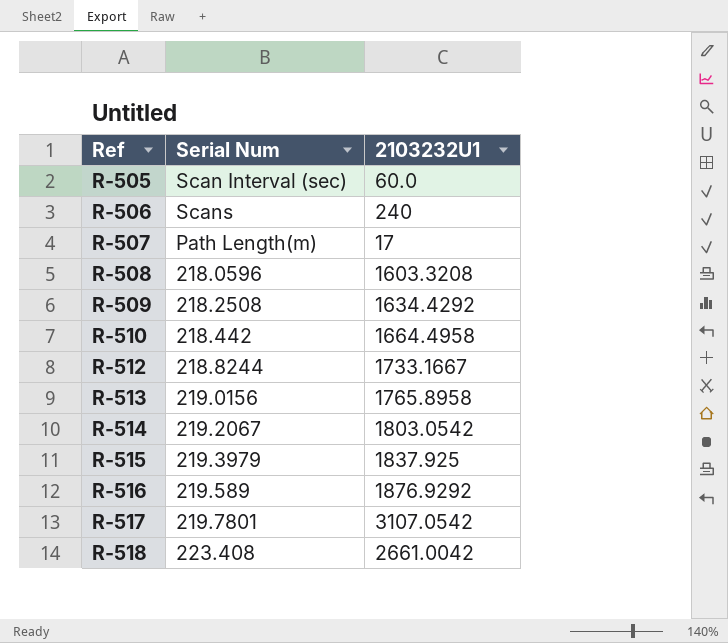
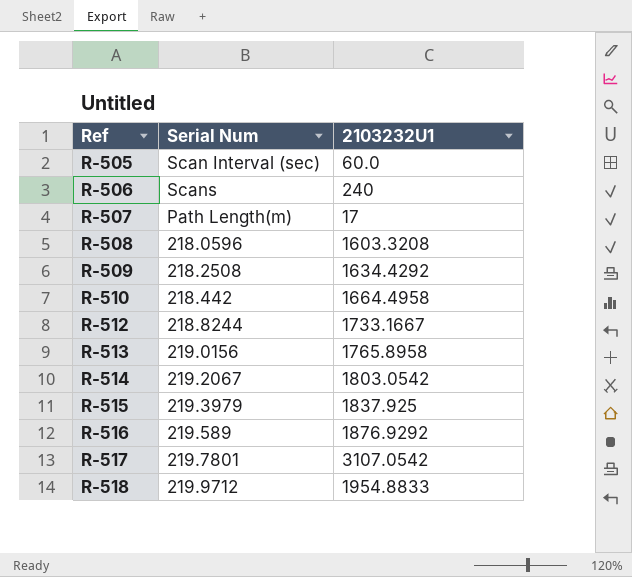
R-518 | Serial Num: 223.408 -> 219.9712
R-518 | 2103232U1: 2661.0042 -> 1954.8833

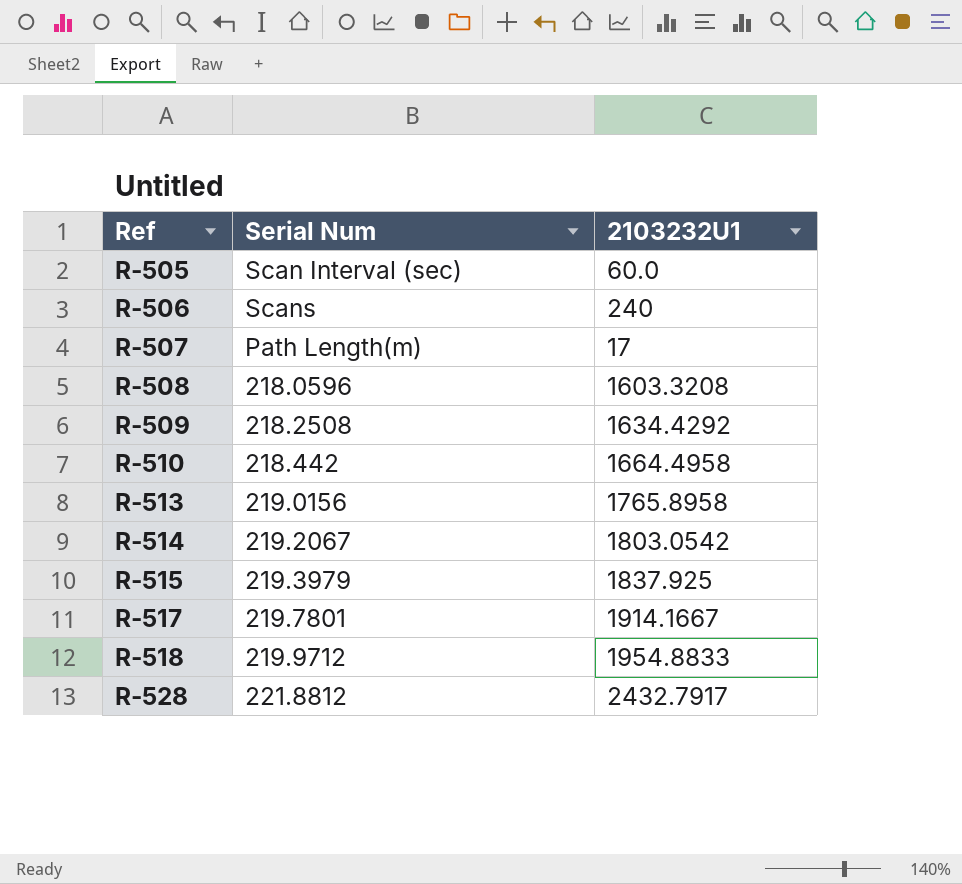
row R-512: 218.8244 | 1733.1667 -> none
row R-516: 219.589 | 1876.9292 -> none
R-517 | 2103232U1: 3107.0542 -> 1914.1667
row R-528: none -> 221.8812 | 2432.7917

